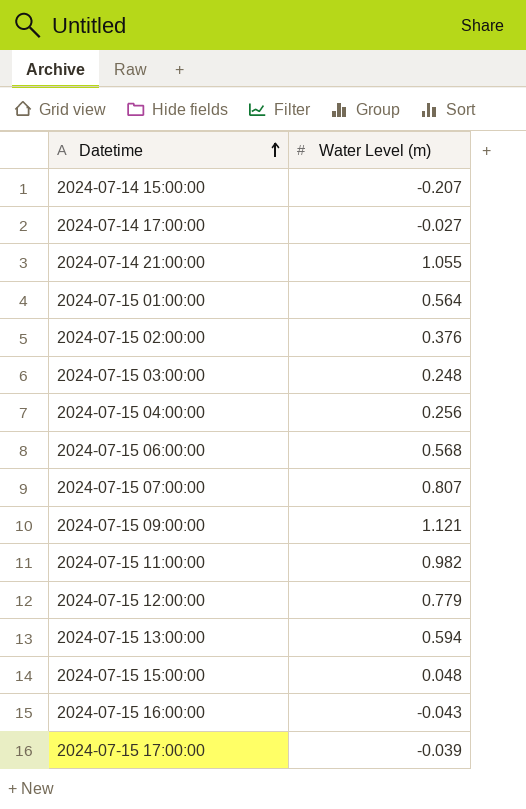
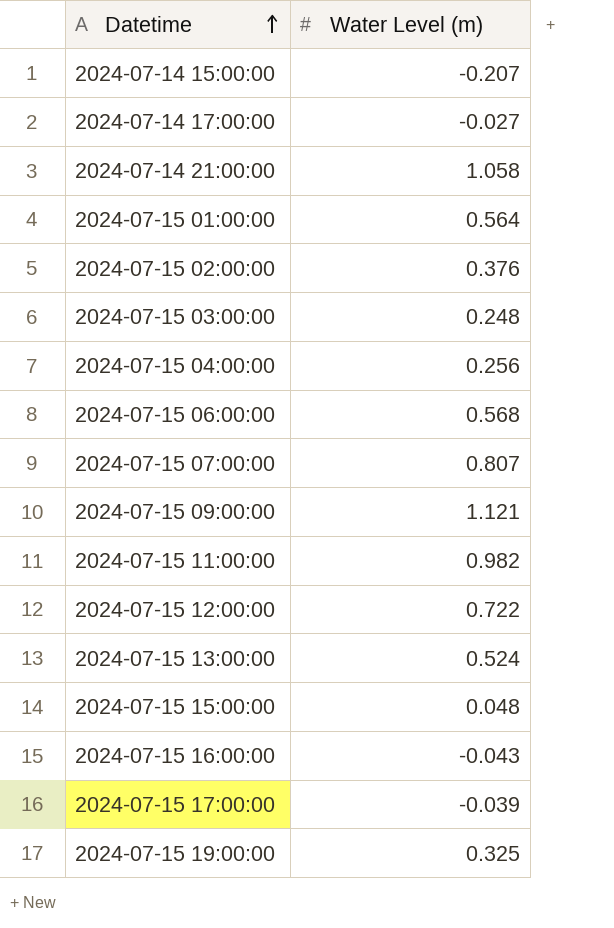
2024-07-14 21:00:00 | Water Level (m): 1.055 -> 1.058
2024-07-15 12:00:00 | Water Level (m): 0.779 -> 0.722
2024-07-15 13:00:00 | Water Level (m): 0.594 -> 0.524
row 2024-07-15 19:00:00: none -> 0.325

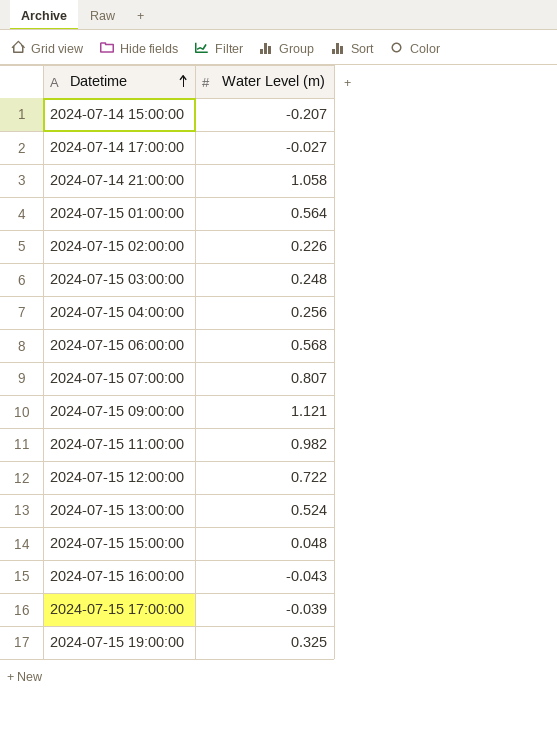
2024-07-15 02:00:00 | Water Level (m): 0.376 -> 0.226

